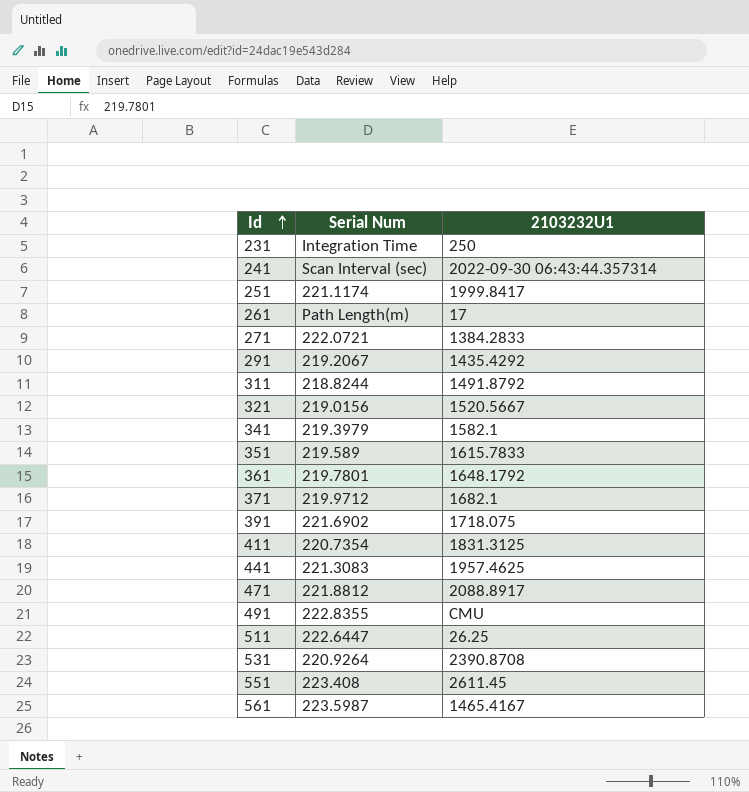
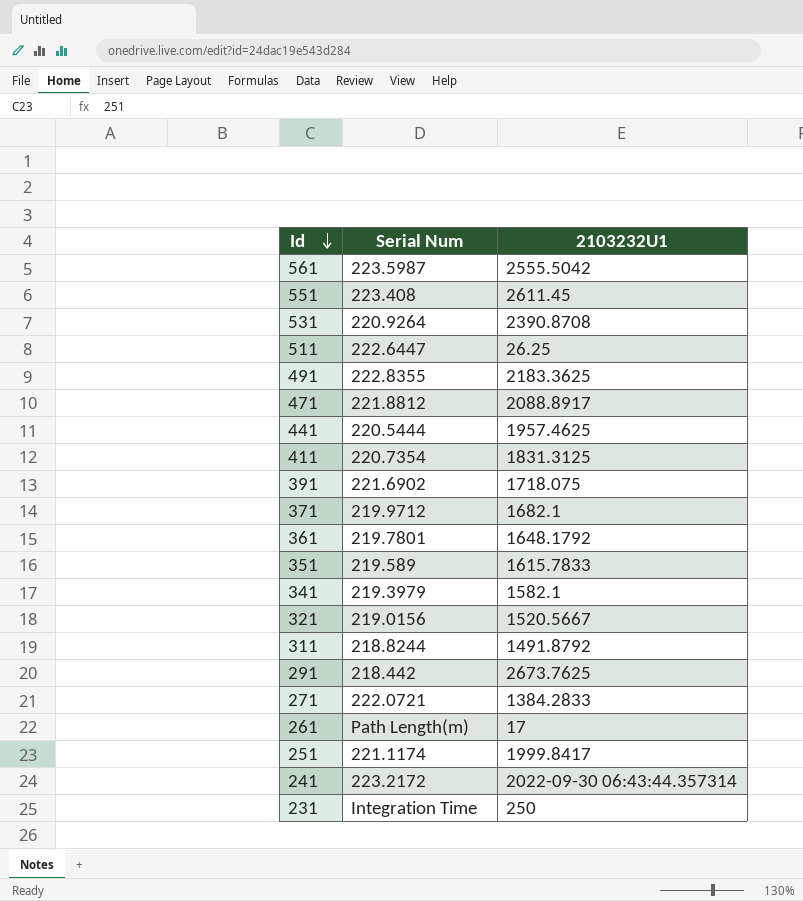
row order: Id ascending -> Id descending
561 | 2103232U1: 1465.4167 -> 2555.5042
491 | 2103232U1: CMU -> 2183.3625
441 | Serial Num: 221.3083 -> 220.5444
291 | Serial Num: 219.2067 -> 218.442
291 | 2103232U1: 1435.4292 -> 2673.7625
241 | Serial Num: Scan Interval (sec) -> 223.2172

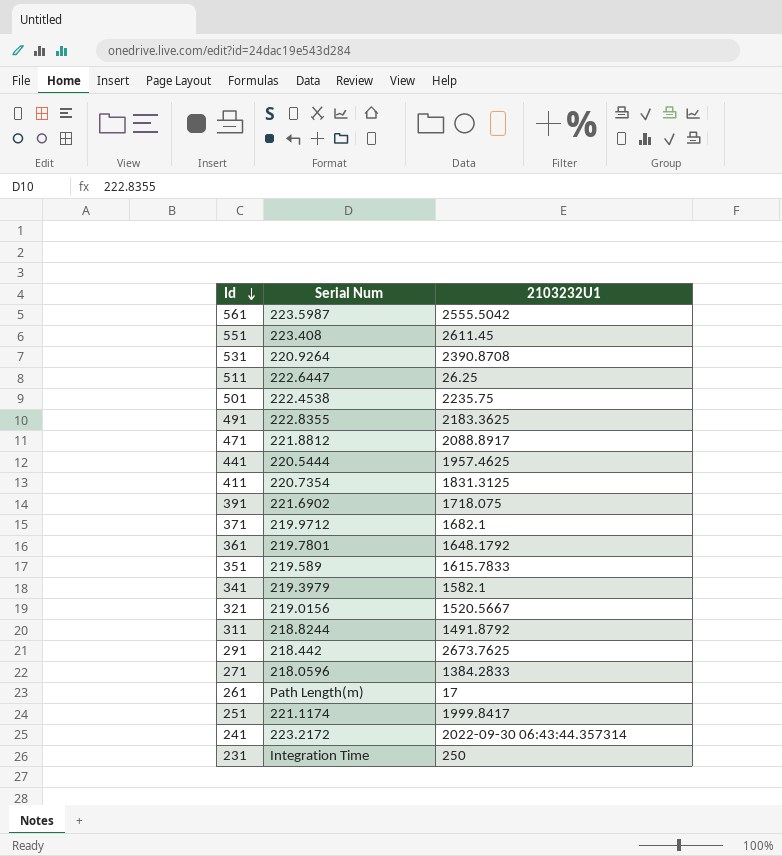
row 501: none -> 222.4538 | 2235.75
271 | Serial Num: 222.0721 -> 218.0596

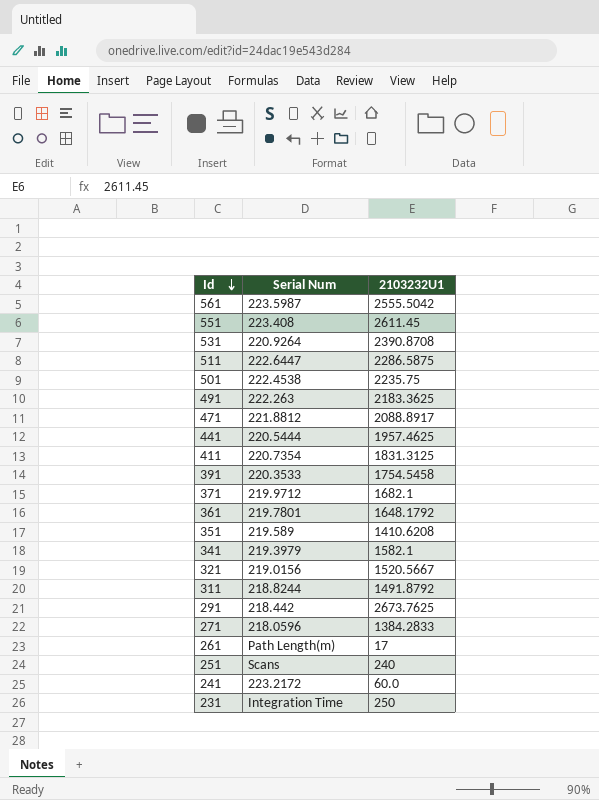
511 | 2103232U1: 26.25 -> 2286.5875
491 | Serial Num: 222.8355 -> 222.263
391 | Serial Num: 221.6902 -> 220.3533
391 | 2103232U1: 1718.075 -> 1754.5458
351 | 2103232U1: 1615.7833 -> 1410.6208
251 | Serial Num: 221.1174 -> Scans
251 | 2103232U1: 1999.8417 -> 240
241 | 2103232U1: 2022-09-30 06:43:44.357314 -> 60.0

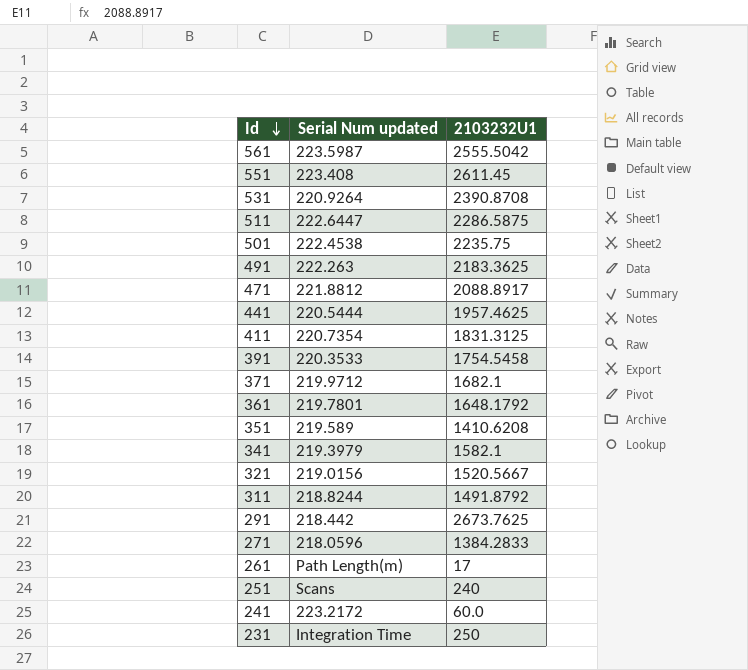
column name: Serial Num -> Serial Num updated

